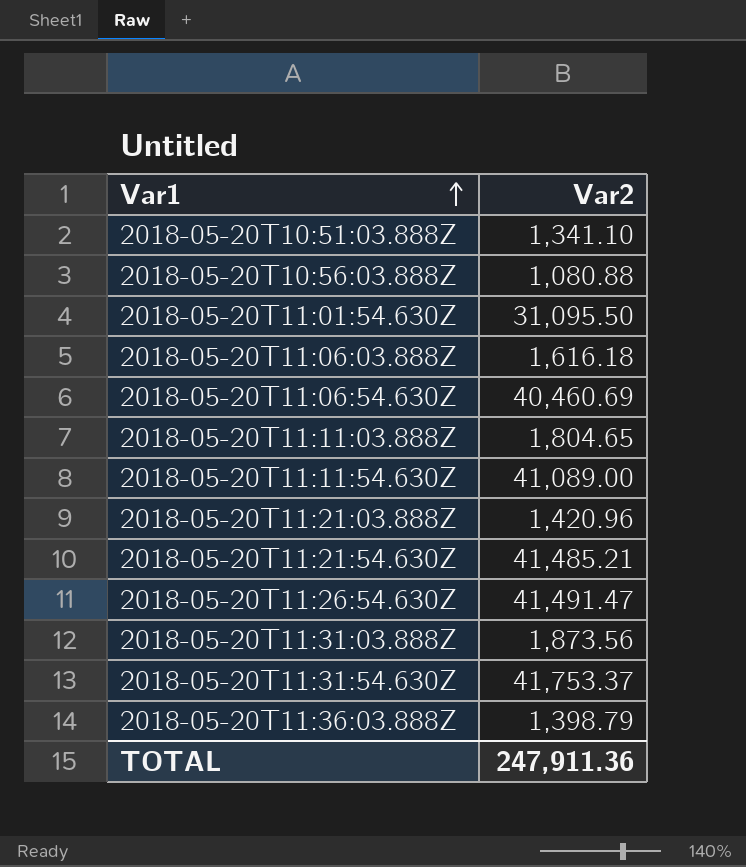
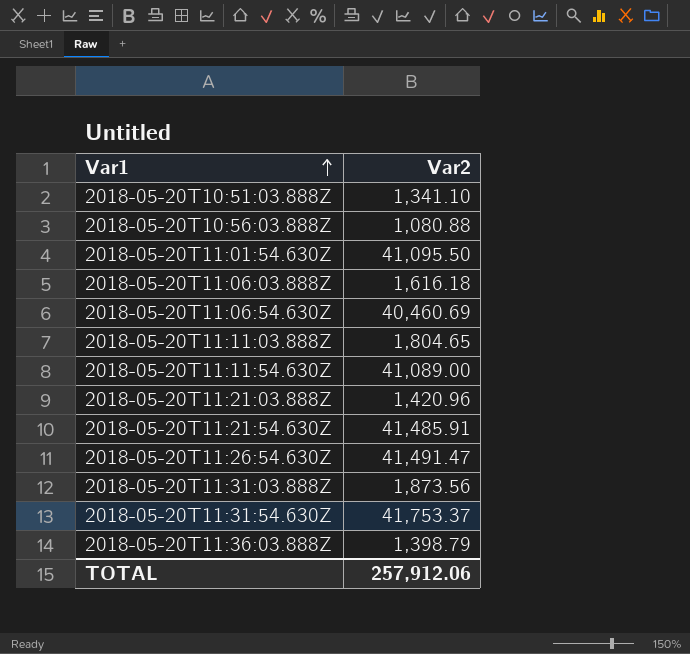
2018-05-20T11:01:54.630Z | Var2: 31,095.50 -> 41,095.50
2018-05-20T11:21:54.630Z | Var2: 41,485.21 -> 41,485.91
TOTAL | Var2: 247,911.36 -> 257,912.06

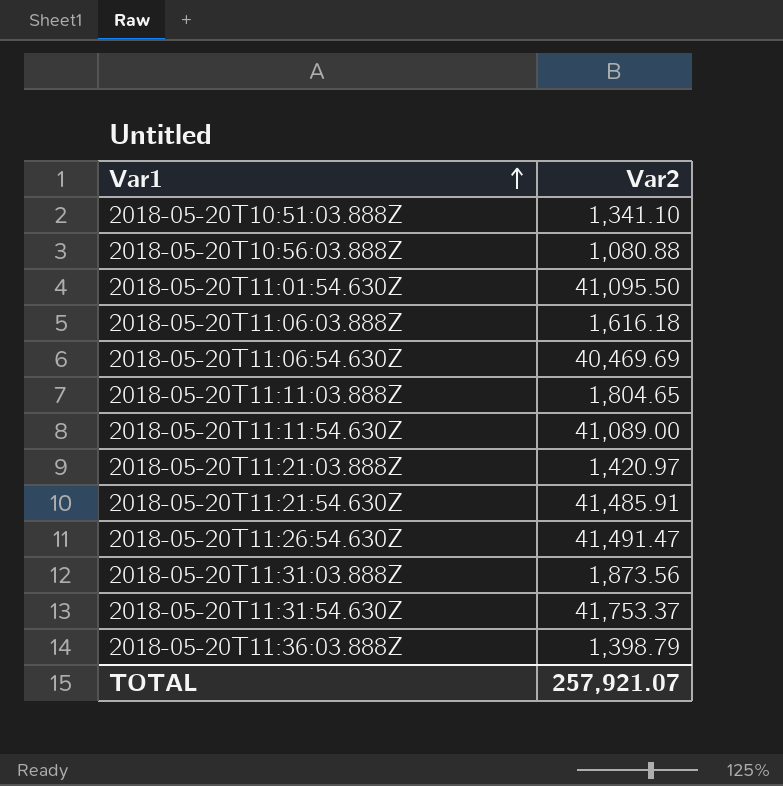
2018-05-20T11:06:54.630Z | Var2: 40,460.69 -> 40,469.69
2018-05-20T11:21:03.888Z | Var2: 1,420.96 -> 1,420.97
TOTAL | Var2: 257,912.06 -> 257,921.07

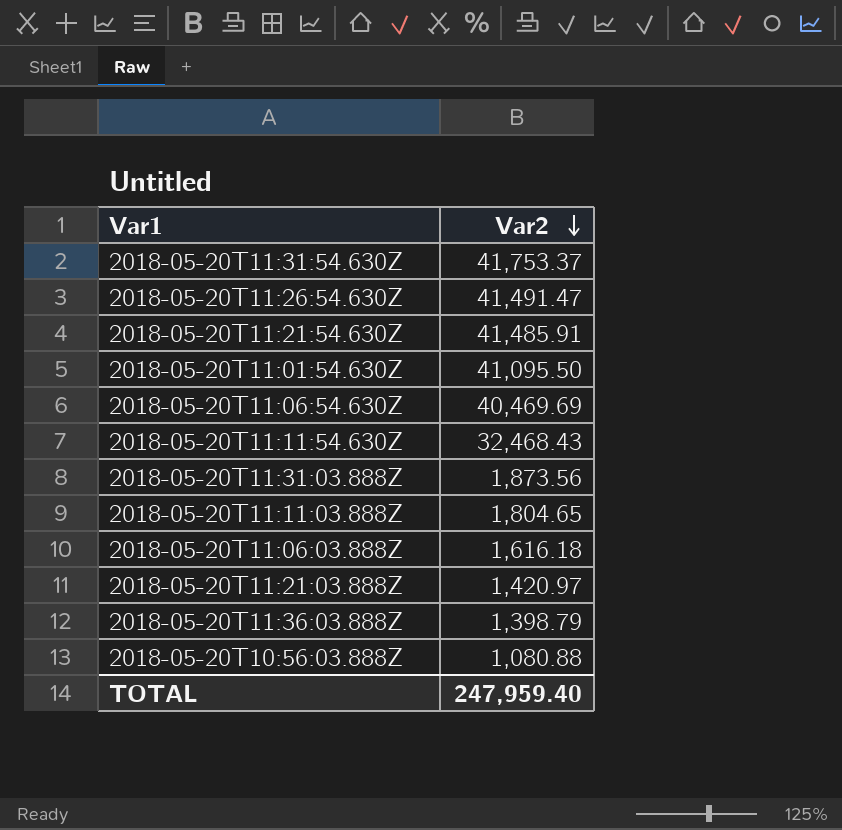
row order: Var1 ascending -> Var2 descending
row 2018-05-20T10:51:03.888Z: 1,341.10 -> none
2018-05-20T11:11:54.630Z | Var2: 41,089.00 -> 32,468.43
TOTAL | Var2: 257,921.07 -> 247,959.40

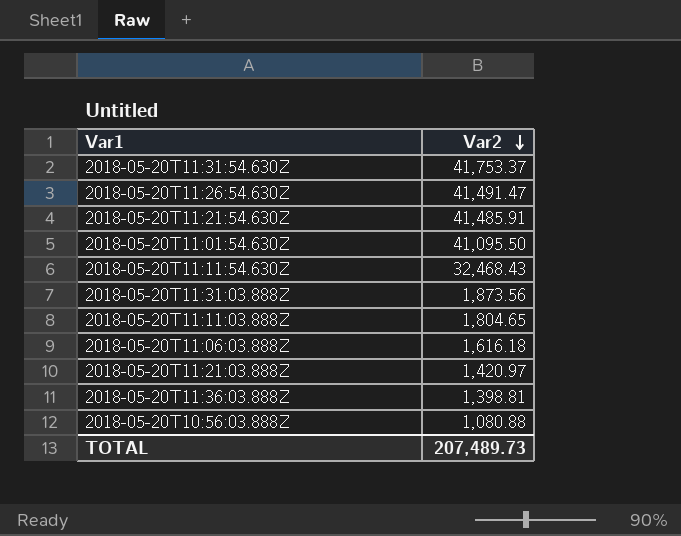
row 2018-05-20T11:06:54.630Z: 40,469.69 -> none
2018-05-20T11:36:03.888Z | Var2: 1,398.79 -> 1,398.81
TOTAL | Var2: 247,959.40 -> 207,489.73

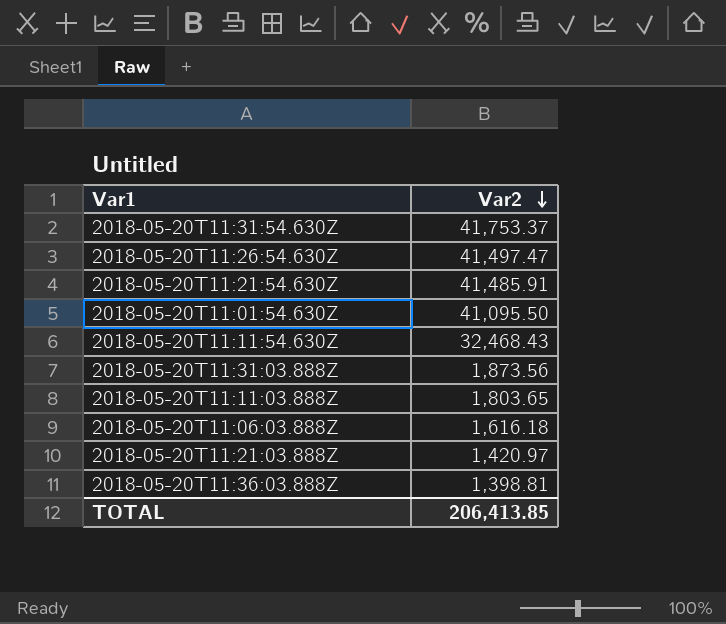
row 2018-05-20T10:56:03.888Z: 1,080.88 -> none
2018-05-20T11:26:54.630Z | Var2: 41,491.47 -> 41,497.47
2018-05-20T11:11:03.888Z | Var2: 1,804.65 -> 1,803.65
TOTAL | Var2: 207,489.73 -> 206,413.85

